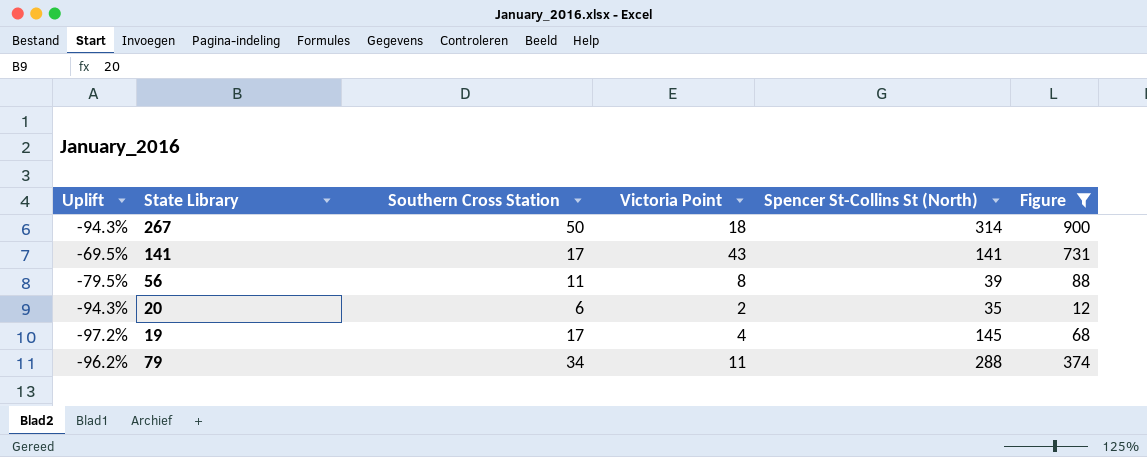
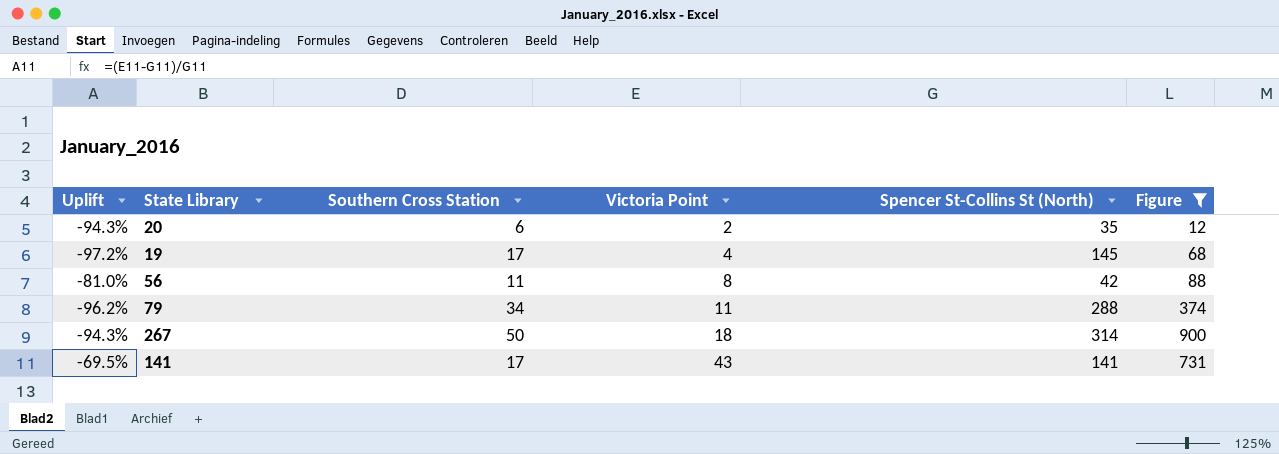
row order: none -> Victoria Point ascending
56 | Uplift: -79.5% -> -81.0%
56 | Spencer St-Collins St (North): 39 -> 42

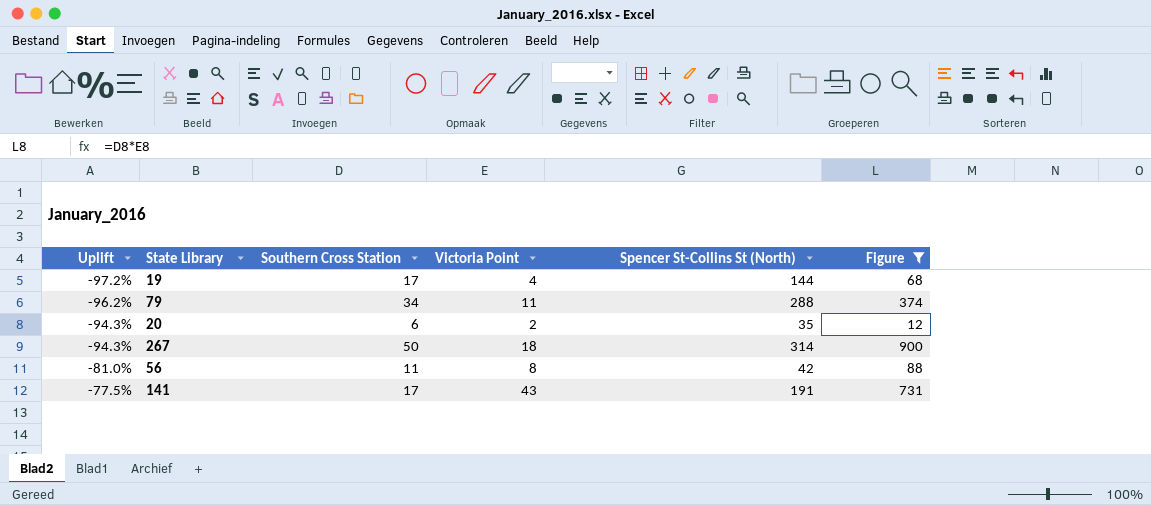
row order: Victoria Point ascending -> Uplift ascending
19 | Spencer St-Collins St (North): 145 -> 144
141 | Uplift: -69.5% -> -77.5%
141 | Spencer St-Collins St (North): 141 -> 191

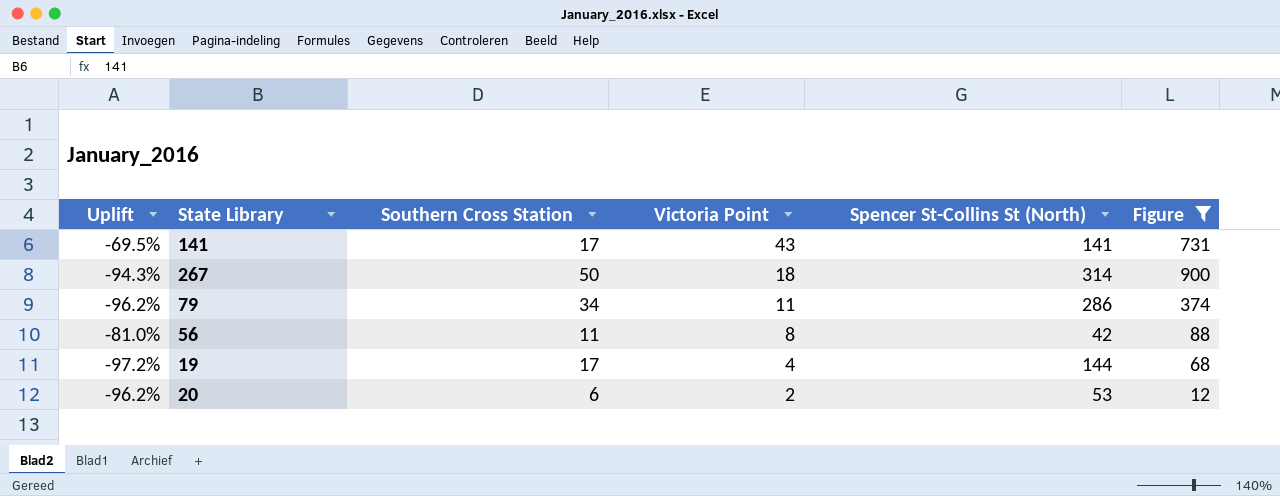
row order: Uplift ascending -> Victoria Point descending
141 | Uplift: -77.5% -> -69.5%
141 | Spencer St-Collins St (North): 191 -> 141
79 | Spencer St-Collins St (North): 288 -> 286
20 | Uplift: -94.3% -> -96.2%
20 | Spencer St-Collins St (North): 35 -> 53

